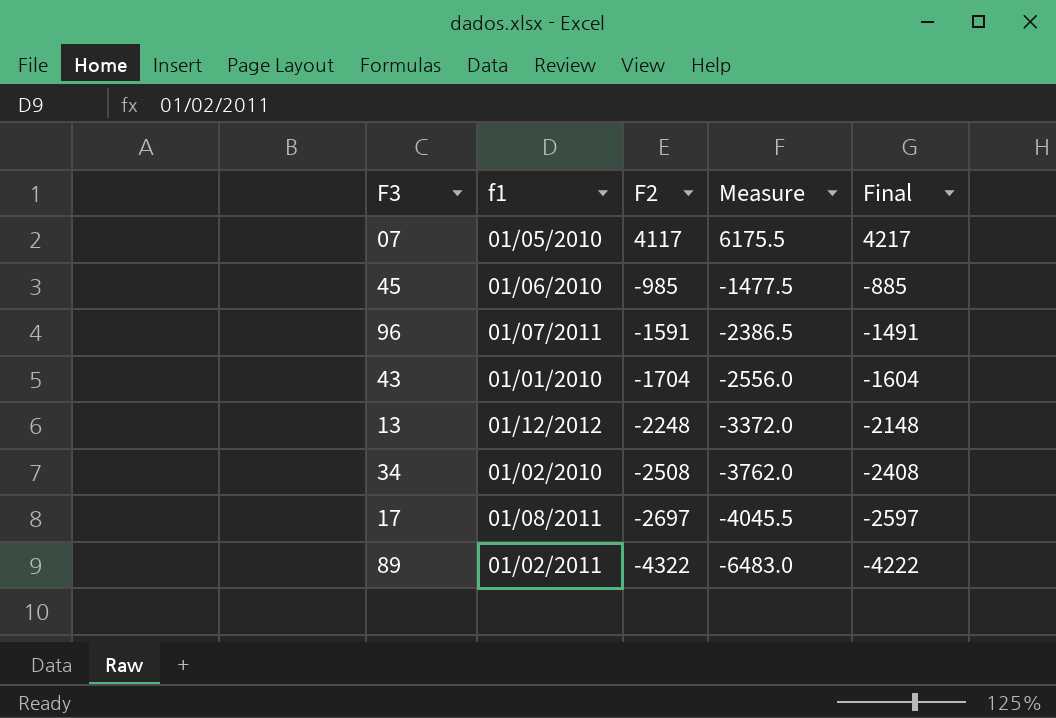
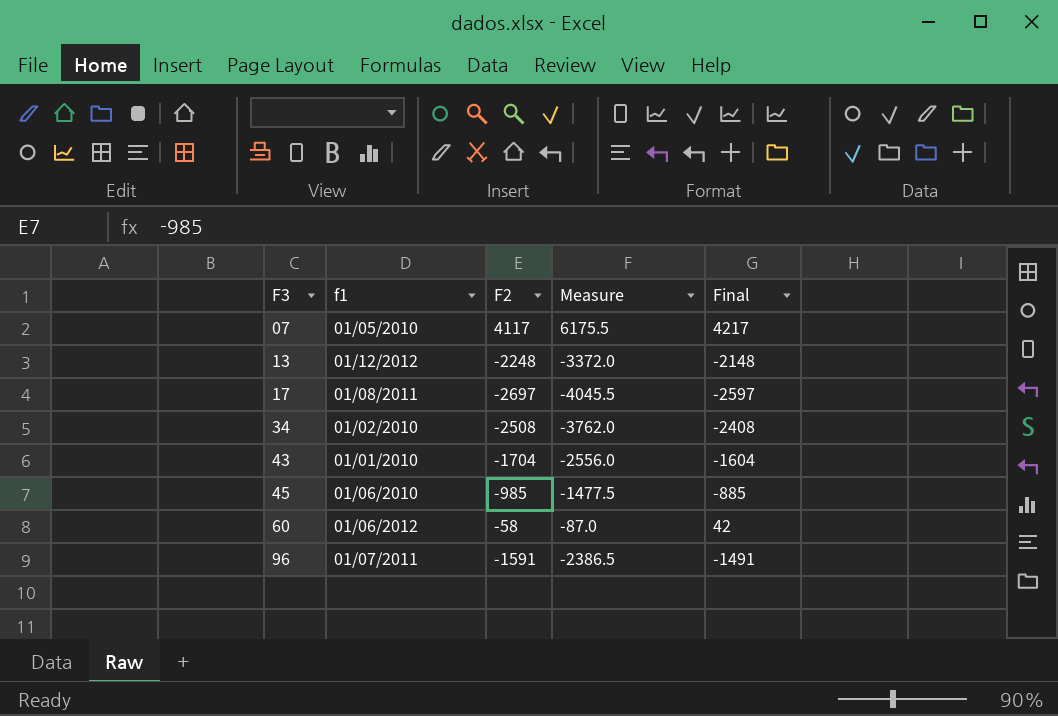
row order: F2 descending -> F3 ascending
row 89: 01/02/2011 | -4322 | -6483.0 | -4222 -> none
row 60: none -> 01/06/2012 | -58 | -87.0 | 42

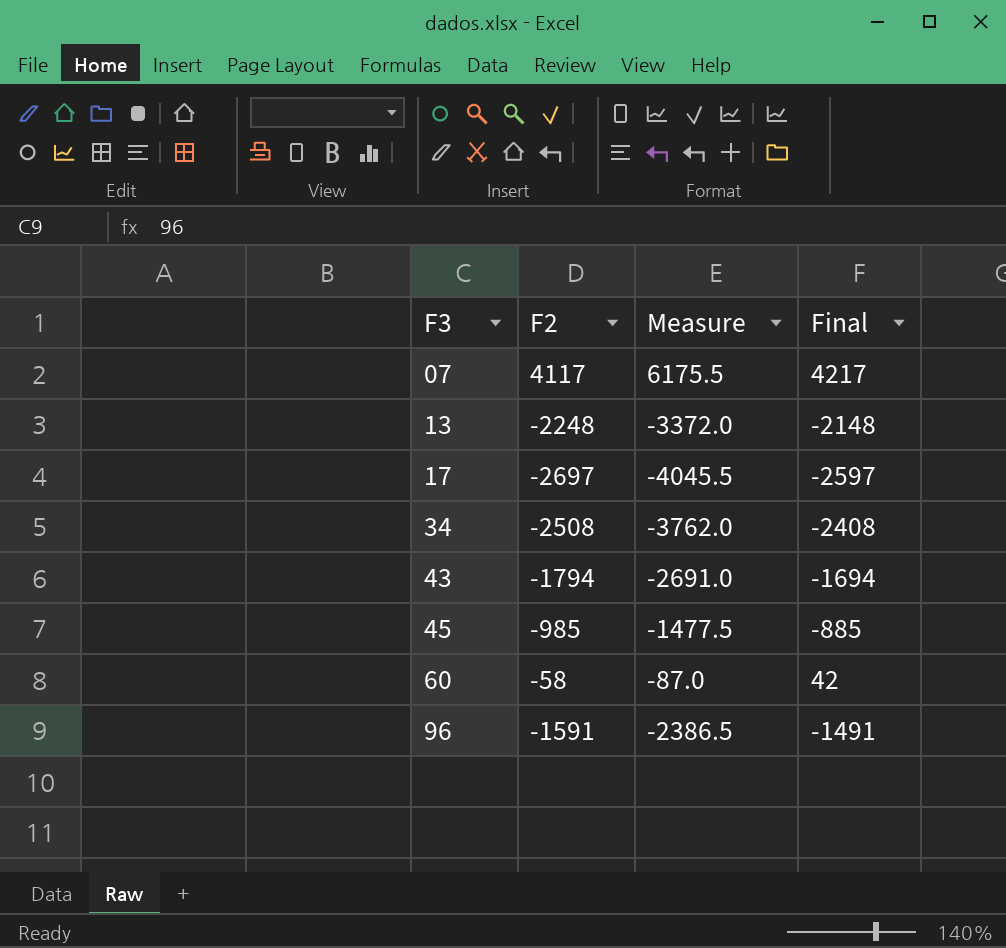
column f1 | position: 2 -> none
43 | F2: -1704 -> -1794
43 | Measure: -2556.0 -> -2691.0
43 | Final: -1604 -> -1694

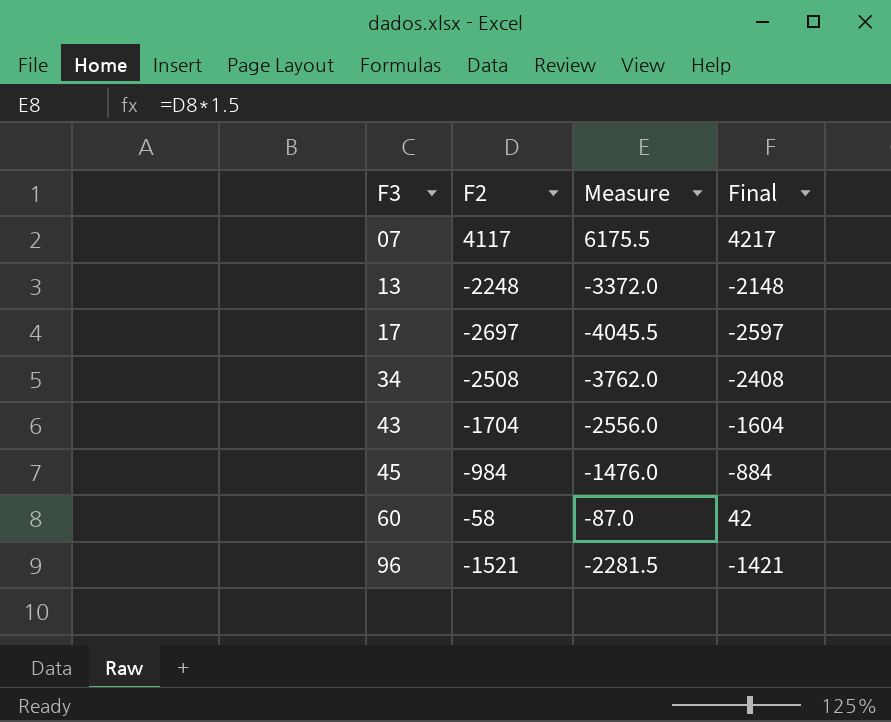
43 | F2: -1794 -> -1704
43 | Measure: -2691.0 -> -2556.0
43 | Final: -1694 -> -1604
45 | F2: -985 -> -984
45 | Measure: -1477.5 -> -1476.0
45 | Final: -885 -> -884
96 | F2: -1591 -> -1521
96 | Measure: -2386.5 -> -2281.5
96 | Final: -1491 -> -1421

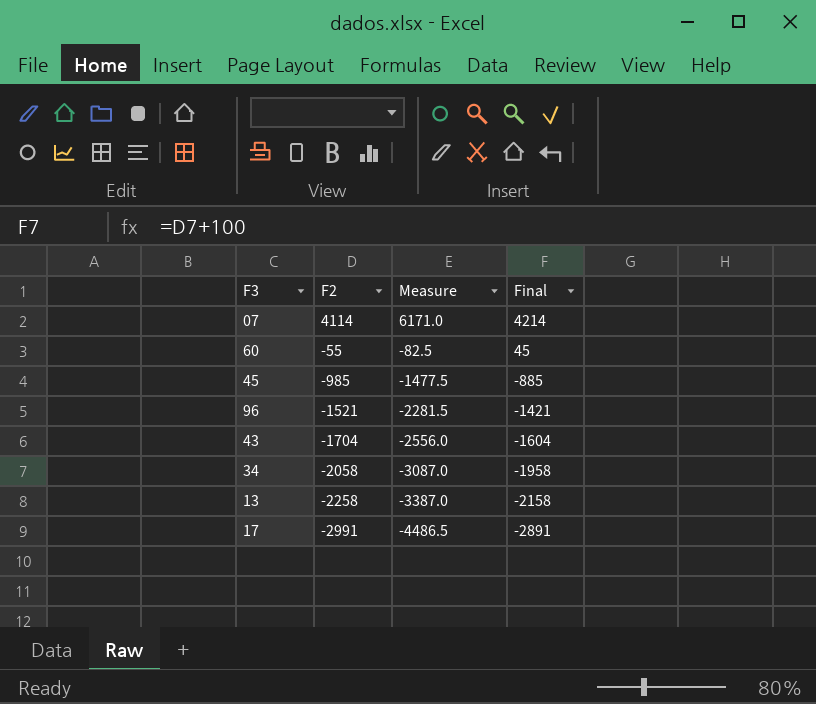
row order: F3 ascending -> F2 descending
07 | F2: 4117 -> 4114
07 | Measure: 6175.5 -> 6171.0
07 | Final: 4217 -> 4214
60 | F2: -58 -> -55
60 | Measure: -87.0 -> -82.5
60 | Final: 42 -> 45
45 | F2: -984 -> -985
45 | Measure: -1476.0 -> -1477.5
45 | Final: -884 -> -885
34 | F2: -2508 -> -2058
34 | Measure: -3762.0 -> -3087.0
34 | Final: -2408 -> -1958
13 | F2: -2248 -> -2258
13 | Measure: -3372.0 -> -3387.0
13 | Final: -2148 -> -2158
17 | F2: -2697 -> -2991
17 | Measure: -4045.5 -> -4486.5
17 | Final: -2597 -> -2891

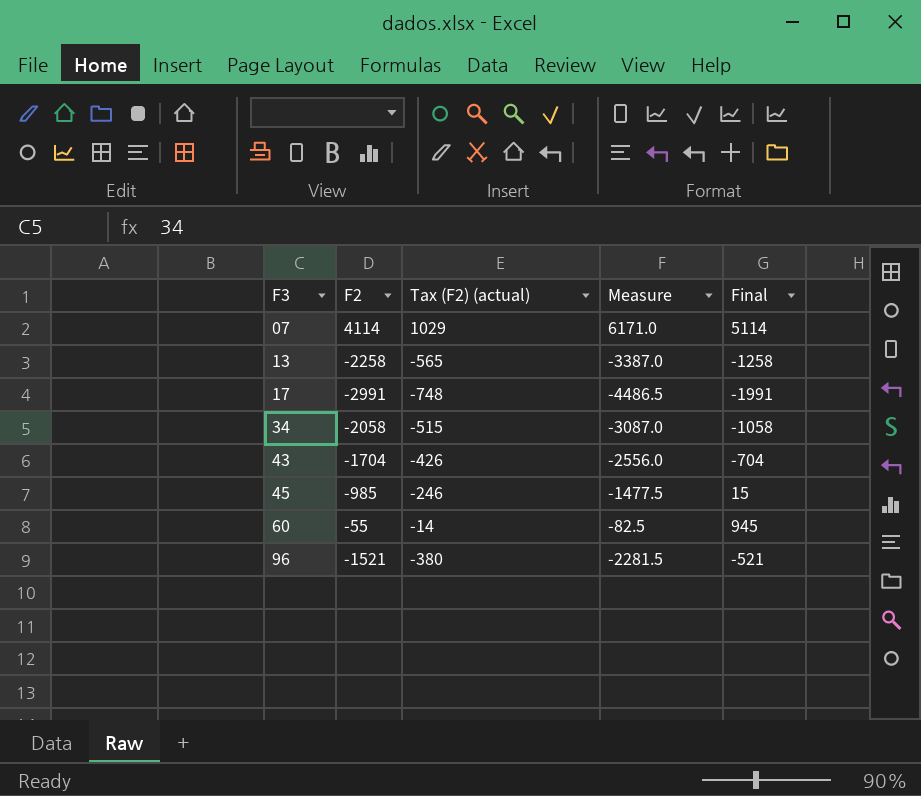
row order: F2 descending -> F3 ascending
column Tax (F2) (actual) | formula: none -> [F2] * 0.25
column Final | formula: [F2] + 100 -> [F2] + 1000

